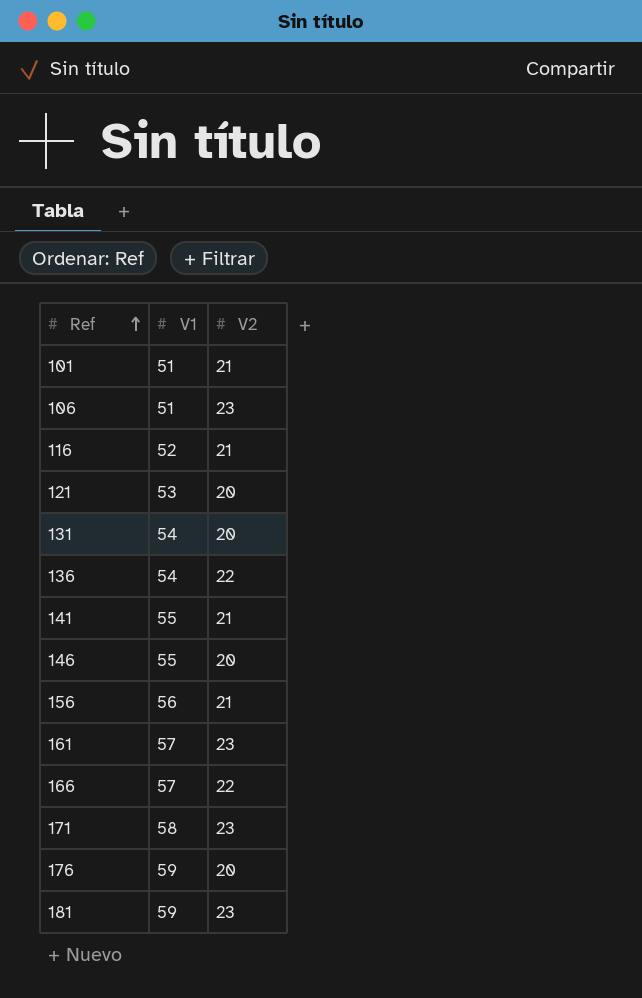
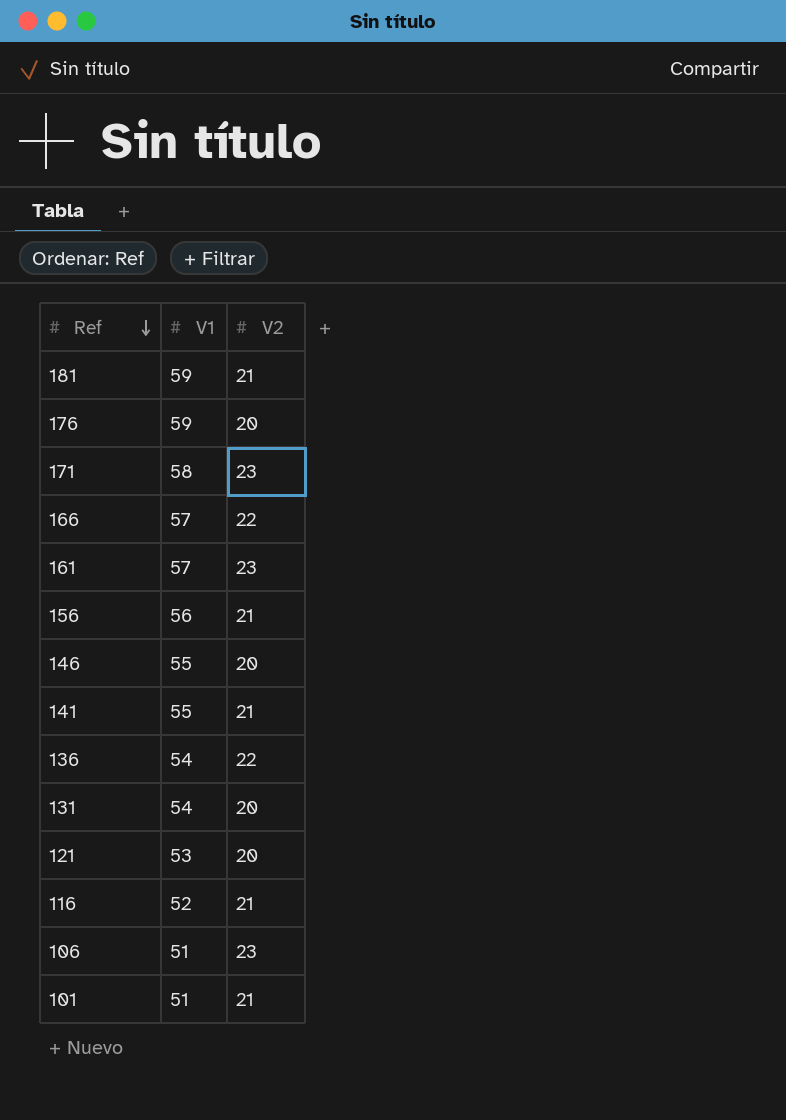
row order: Ref ascending -> Ref descending
181 | V2: 23 -> 21

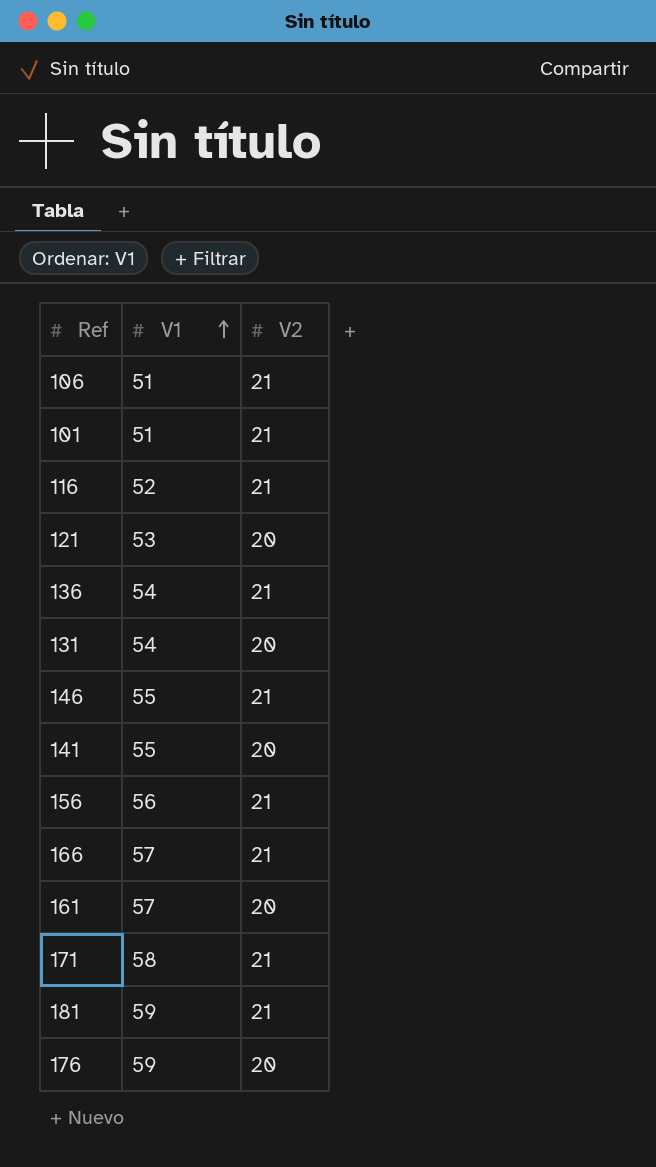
row order: Ref descending -> V1 ascending
106 | V2: 23 -> 21
136 | V2: 22 -> 21
146 | V2: 20 -> 21
141 | V2: 21 -> 20
166 | V2: 22 -> 21
161 | V2: 23 -> 20
171 | V2: 23 -> 21

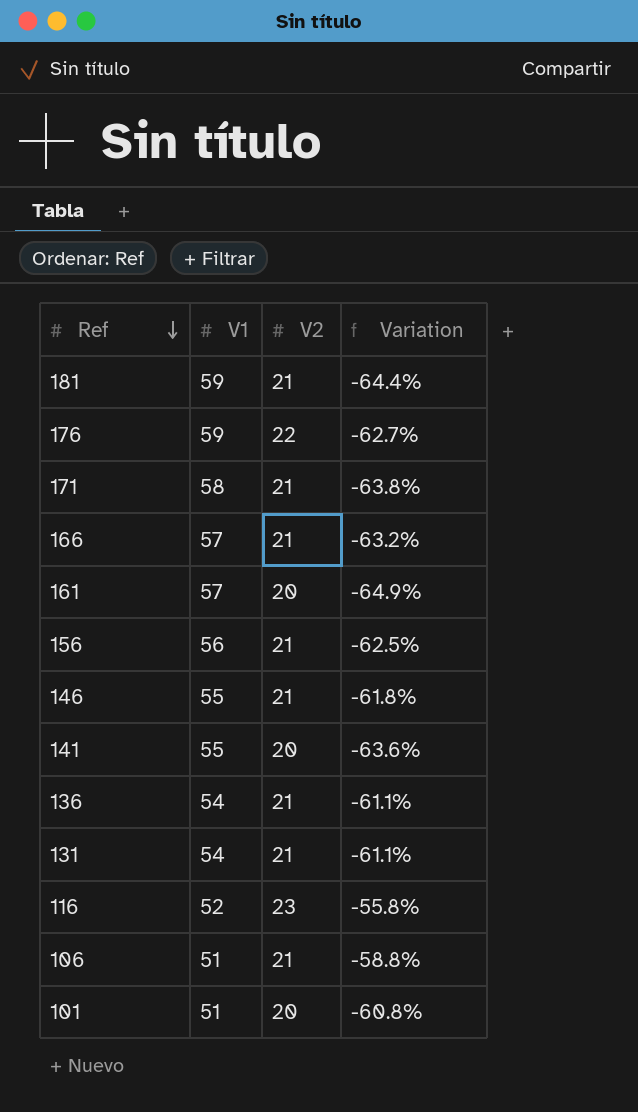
row order: V1 ascending -> Ref descending
column Variation | formula: none -> ([V2] - [V1]) / [V1]
row 121: 53 | 20 -> none
176 | V2: 20 -> 22
131 | V2: 20 -> 21
116 | V2: 21 -> 23
101 | V2: 21 -> 20

